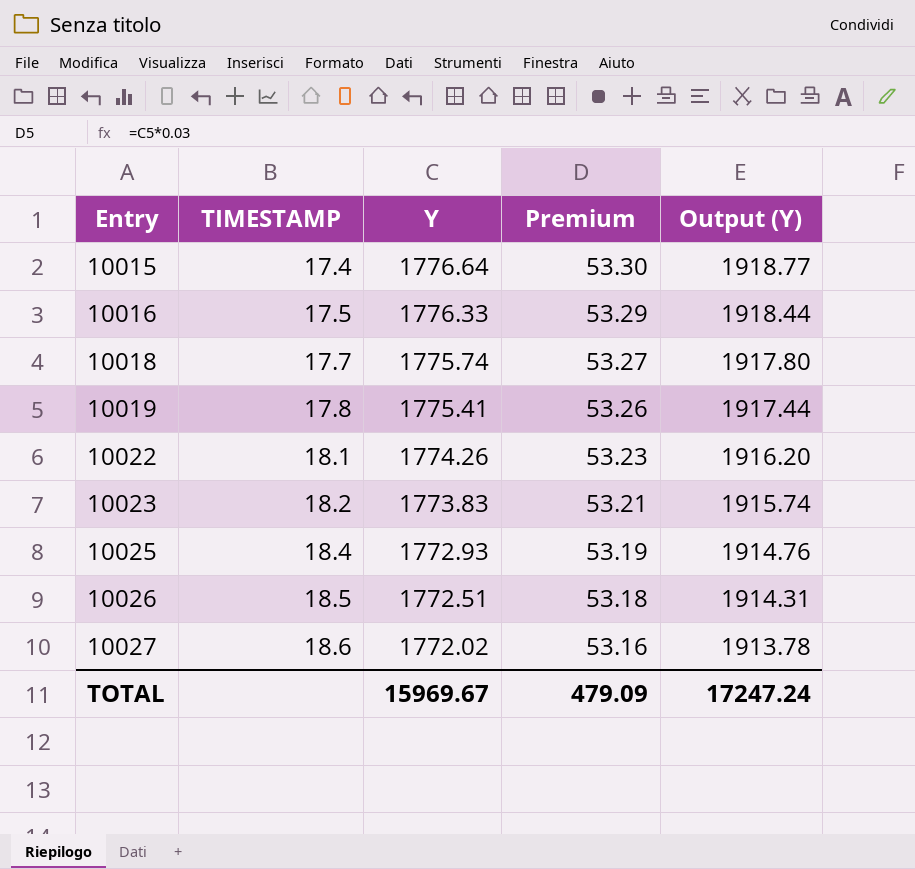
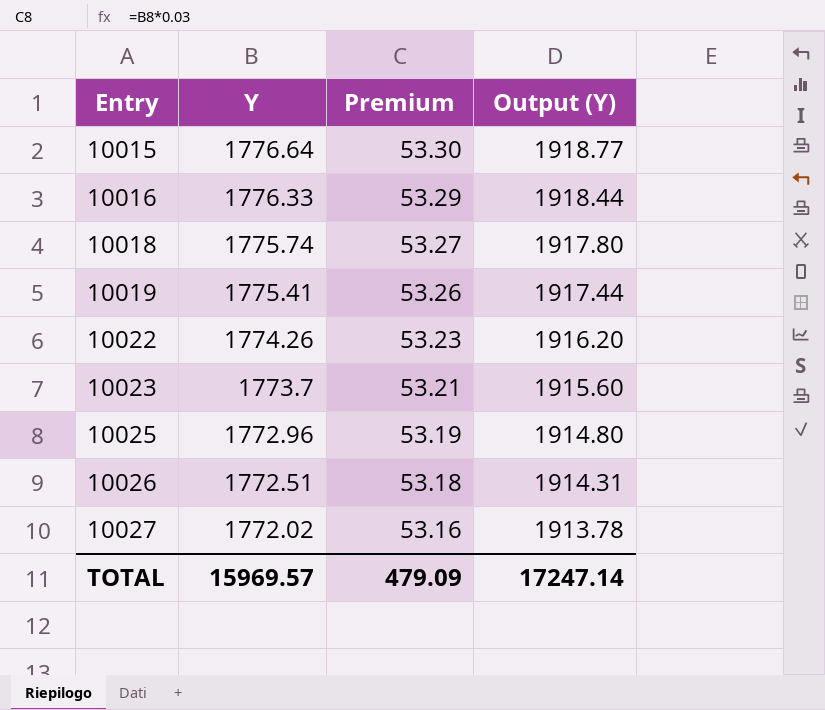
column TIMESTAMP | position: 2 -> none
10023 | Y: 1773.83 -> 1773.7
10023 | Output (Y): 1915.74 -> 1915.60
10025 | Y: 1772.93 -> 1772.96
10025 | Output (Y): 1914.76 -> 1914.80
TOTAL | Y: 15969.67 -> 15969.57
TOTAL | Output (Y): 17247.24 -> 17247.14

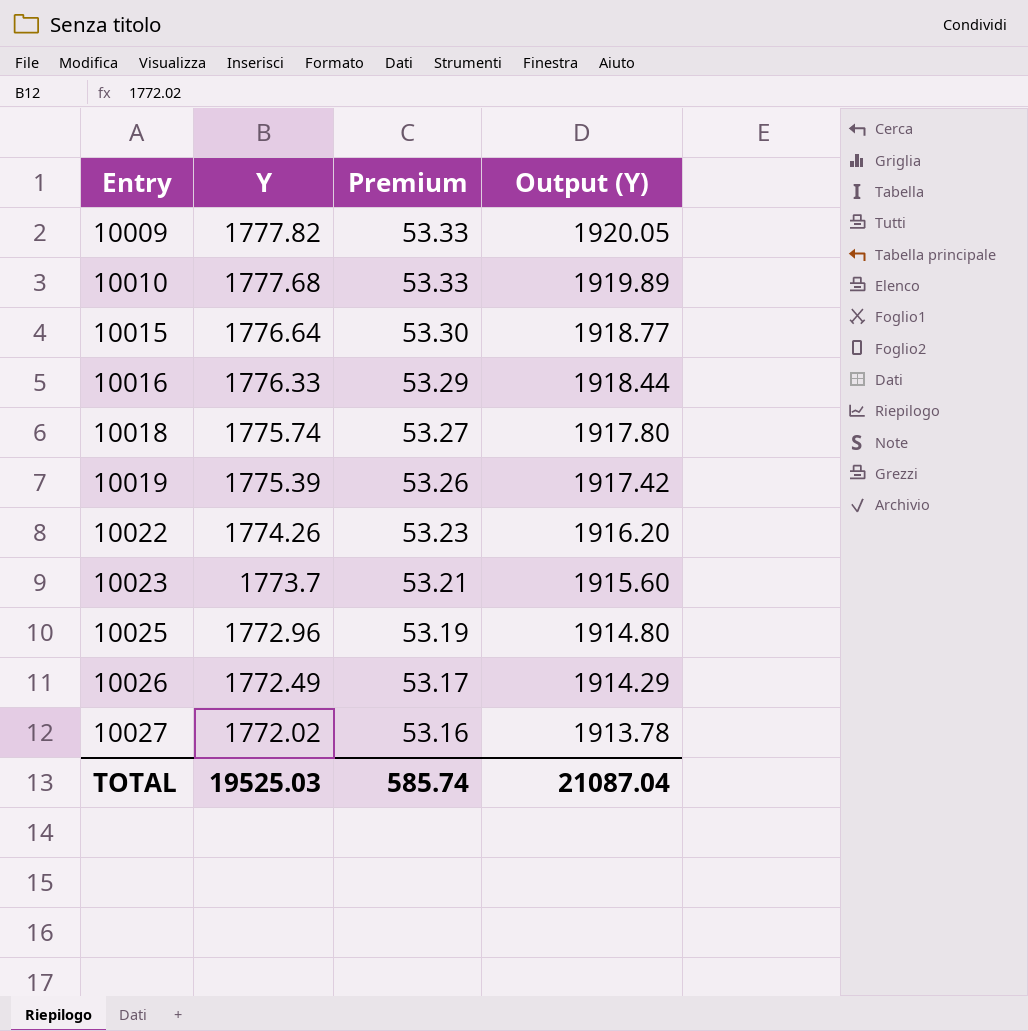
row 10009: none -> 1777.82 | 53.33 | 1920.05
row 10010: none -> 1777.68 | 53.33 | 1919.89
10019 | Y: 1775.41 -> 1775.39
10019 | Output (Y): 1917.44 -> 1917.42
10026 | Y: 1772.51 -> 1772.49
10026 | Premium: 53.18 -> 53.17
10026 | Output (Y): 1914.31 -> 1914.29
TOTAL | Y: 15969.57 -> 19525.03
TOTAL | Premium: 479.09 -> 585.74
TOTAL | Output (Y): 17247.14 -> 21087.04

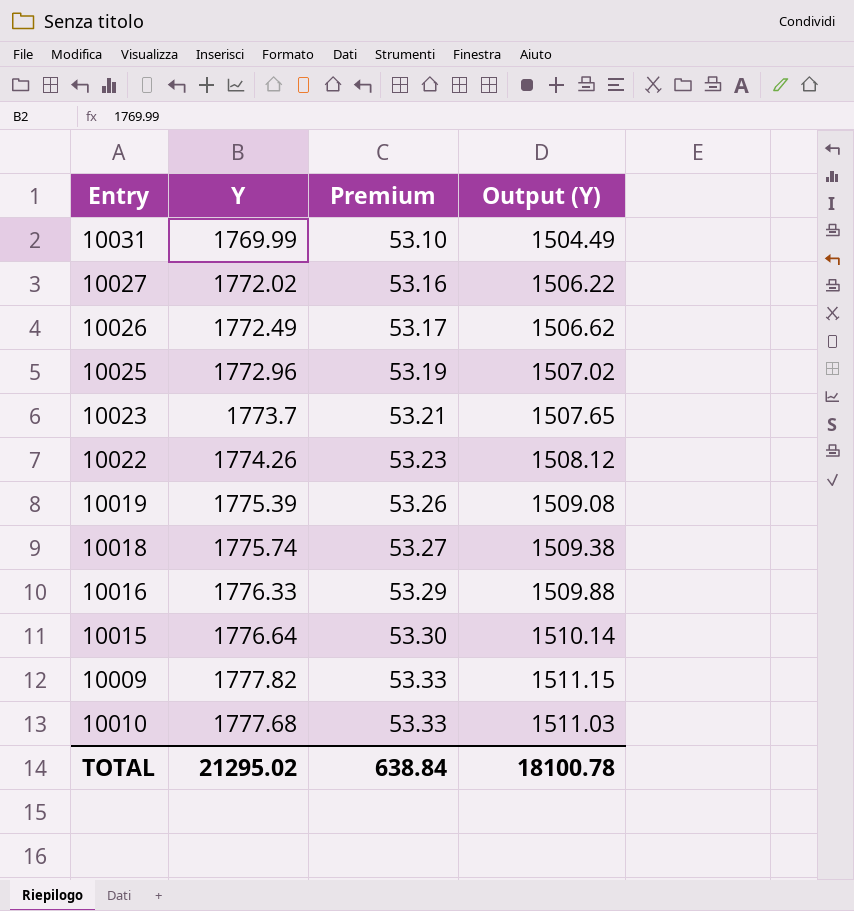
row order: Entry ascending -> Premium ascending
column Output (Y) | formula: [Y] * 1.08 -> [Y] * 0.85
row 10031: none -> 1769.99 | 53.10 | 1504.49
TOTAL | Y: 19525.03 -> 21295.02
TOTAL | Premium: 585.74 -> 638.84
TOTAL | Output (Y): 21087.04 -> 18100.78

